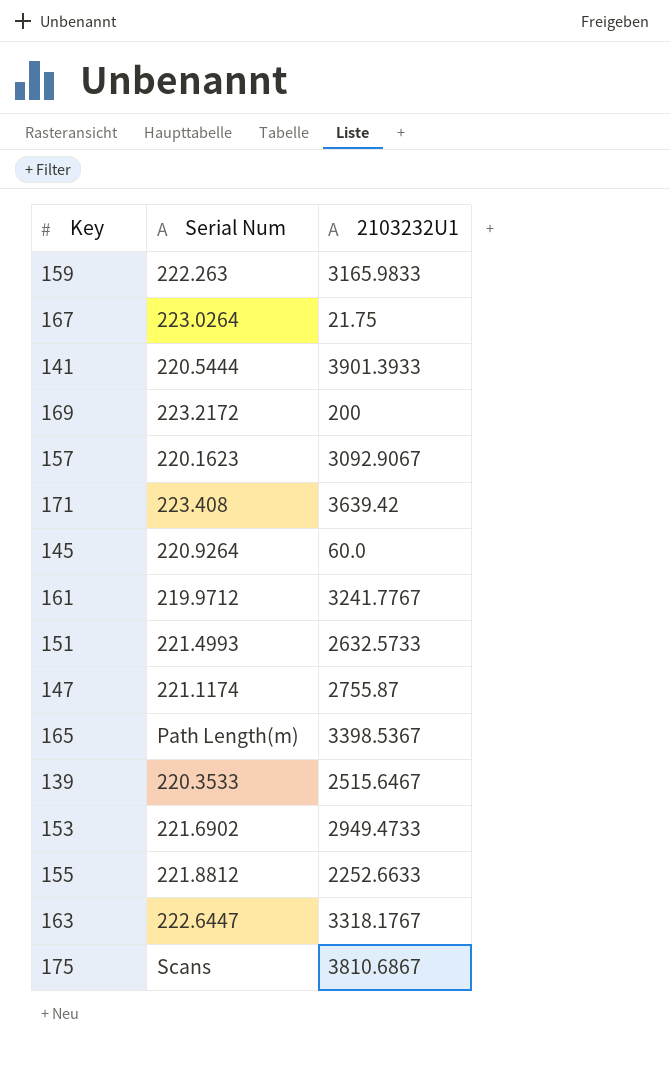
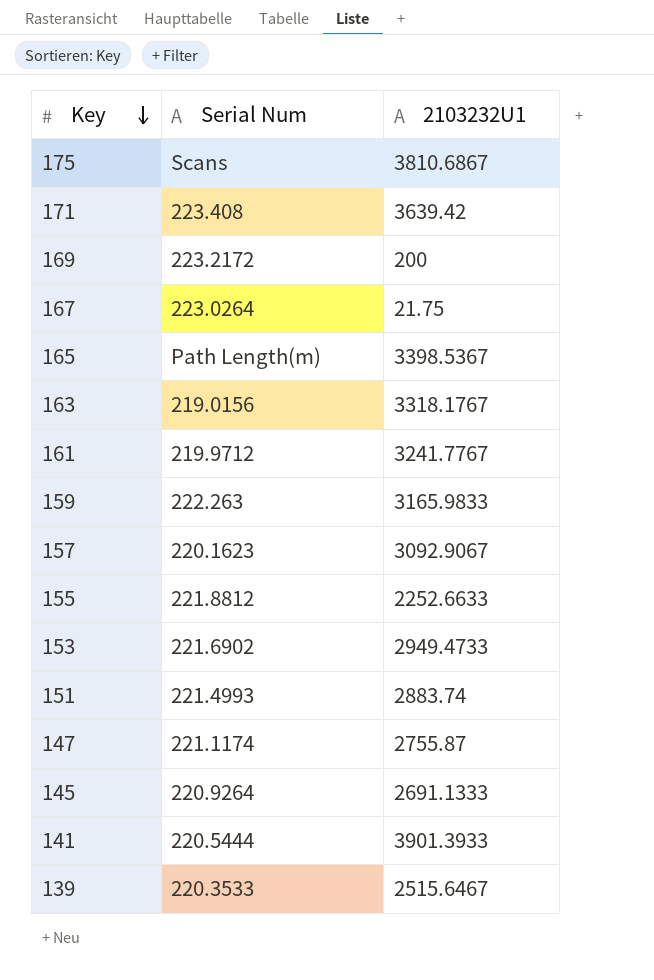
row order: none -> Key descending
163 | Serial Num: 222.6447 -> 219.0156
151 | 2103232U1: 2632.5733 -> 2883.74
145 | 2103232U1: 60.0 -> 2691.1333

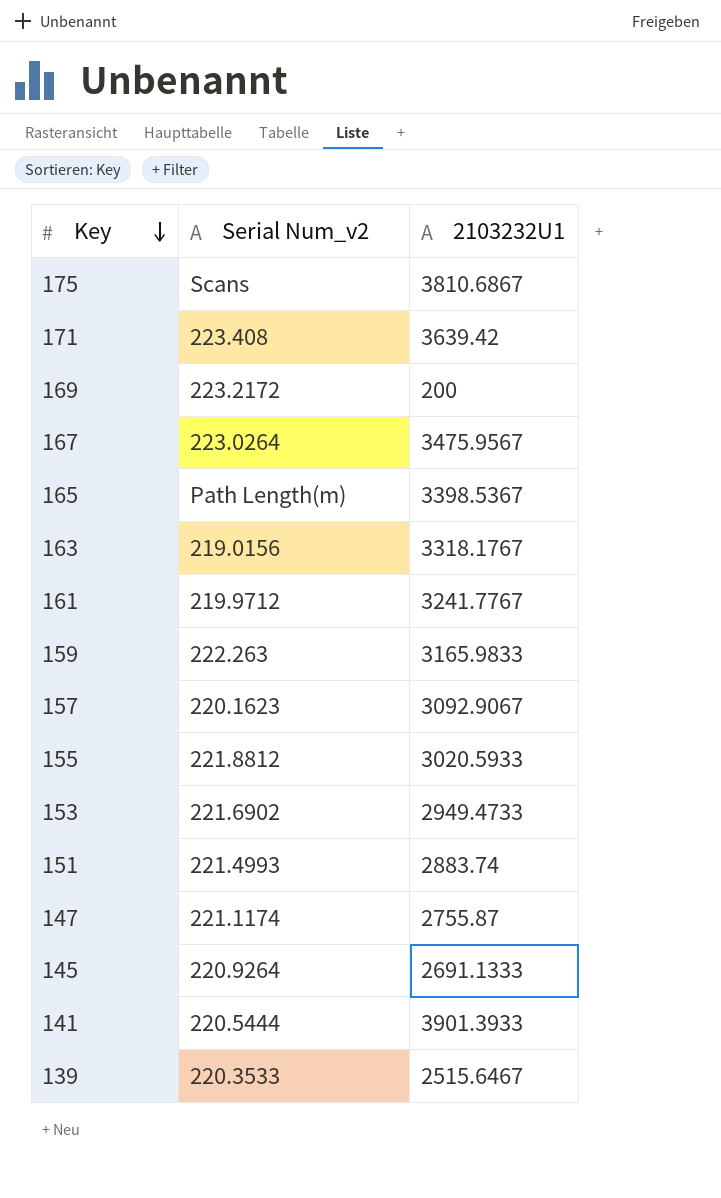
column name: Serial Num -> Serial Num_v2
167 | 2103232U1: 21.75 -> 3475.9567
155 | 2103232U1: 2252.6633 -> 3020.5933

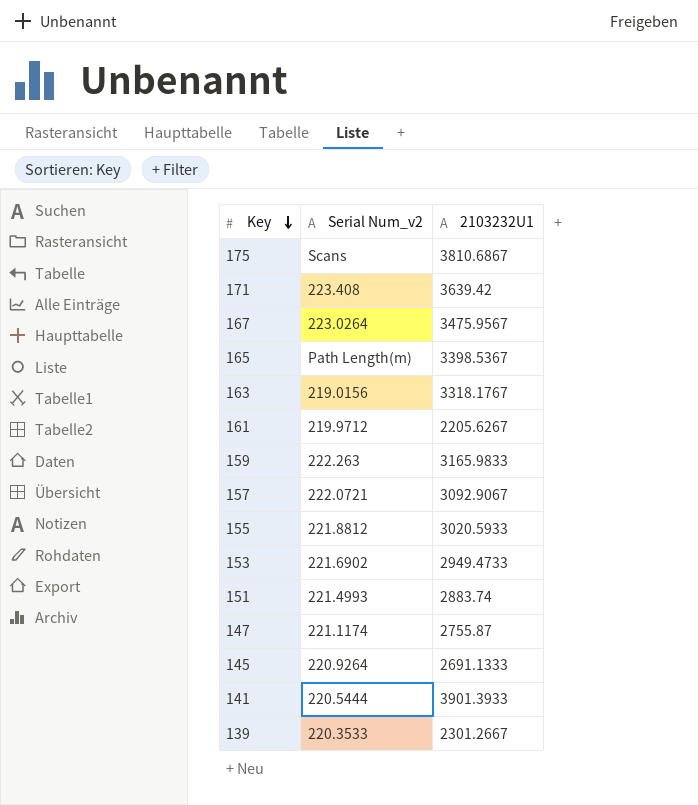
row 169: 223.2172 | 200 -> none
161 | 2103232U1: 3241.7767 -> 2205.6267
157 | Serial Num_v2: 220.1623 -> 222.0721
139 | 2103232U1: 2515.6467 -> 2301.2667

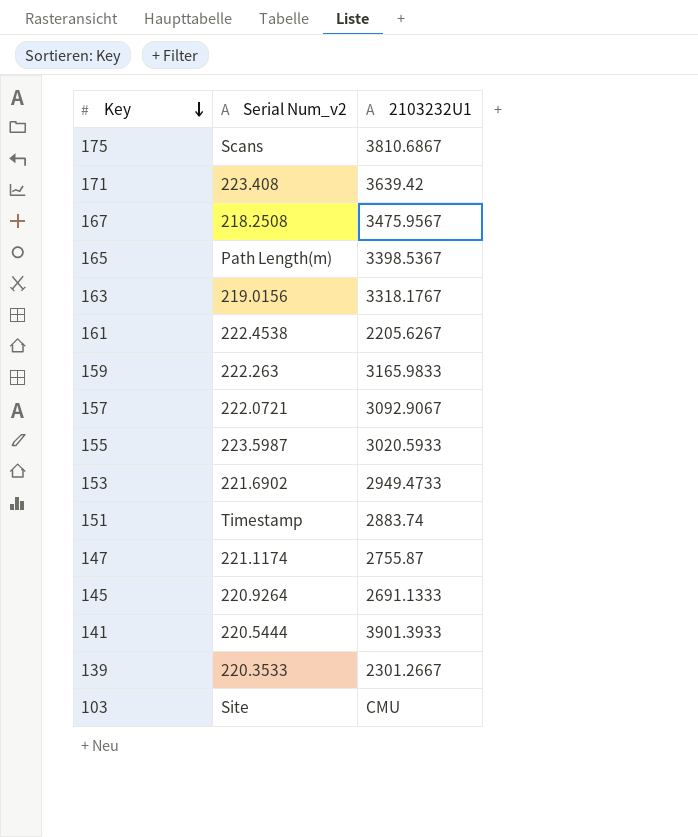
167 | Serial Num_v2: 223.0264 -> 218.2508
161 | Serial Num_v2: 219.9712 -> 222.4538
155 | Serial Num_v2: 221.8812 -> 223.5987
151 | Serial Num_v2: 221.4993 -> Timestamp
row 103: none -> Site | CMU

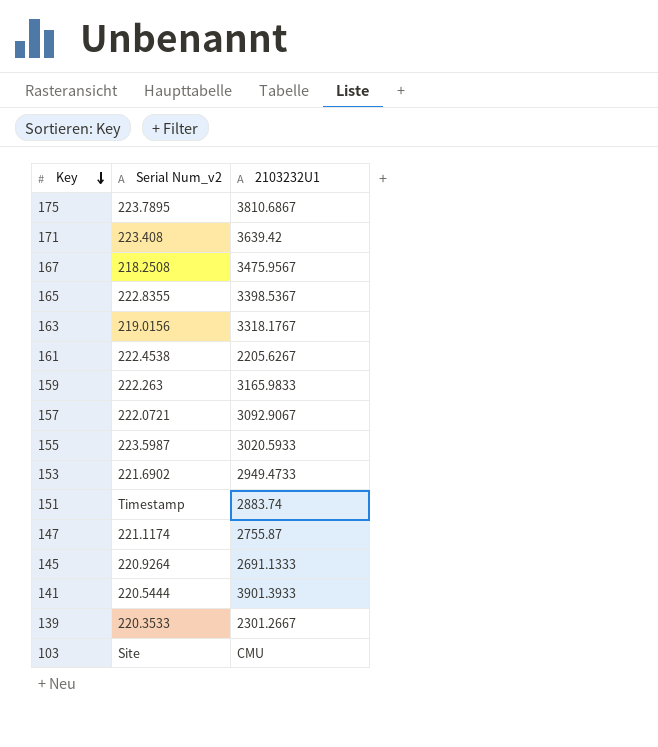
175 | Serial Num_v2: Scans -> 223.7895
165 | Serial Num_v2: Path Length(m) -> 222.8355

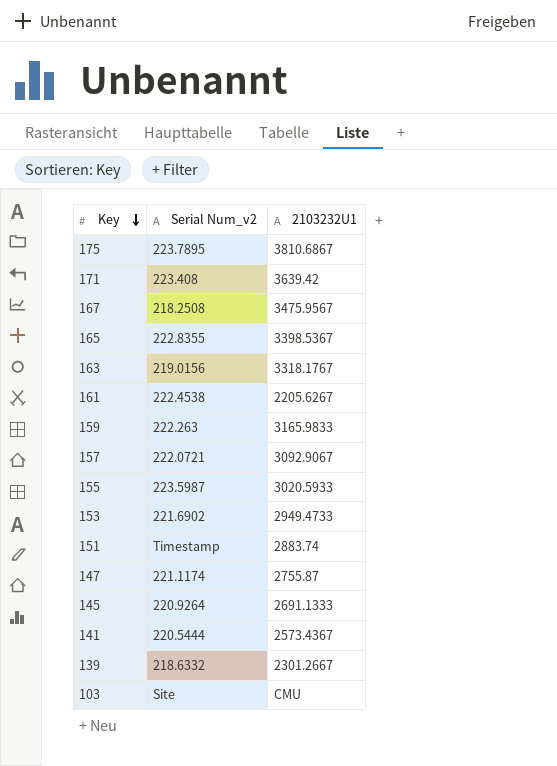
141 | 2103232U1: 3901.3933 -> 2573.4367
139 | Serial Num_v2: 220.3533 -> 218.6332

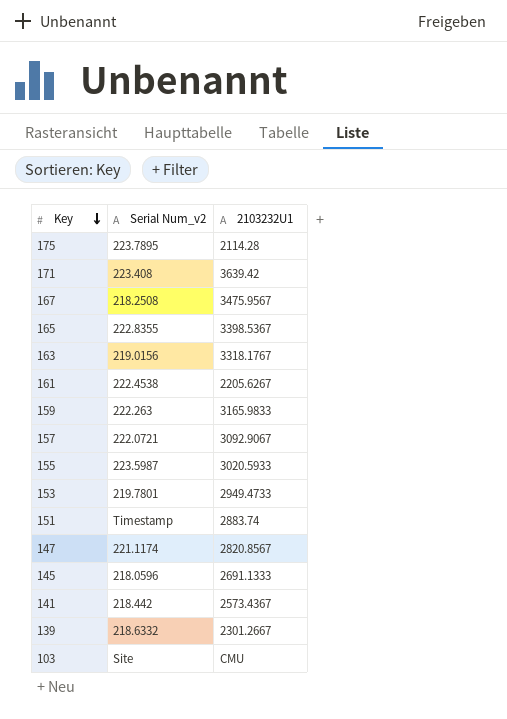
175 | 2103232U1: 3810.6867 -> 2114.28
153 | Serial Num_v2: 221.6902 -> 219.7801
147 | 2103232U1: 2755.87 -> 2820.8567
145 | Serial Num_v2: 220.9264 -> 218.0596
141 | Serial Num_v2: 220.5444 -> 218.442

